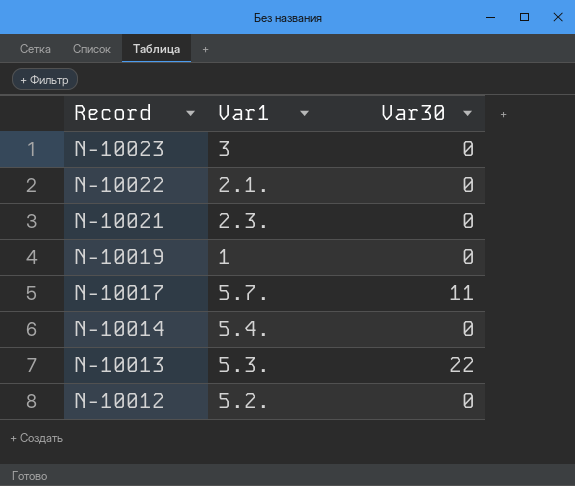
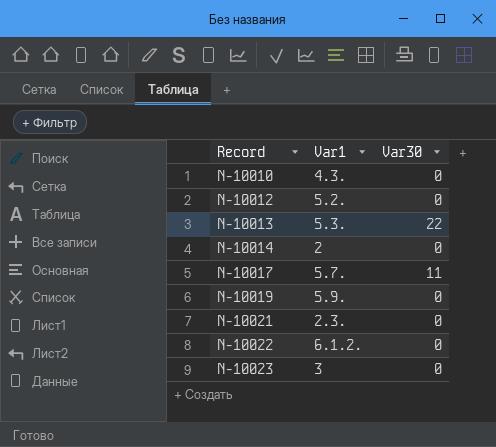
row order: Record descending -> Record ascending
row N-10010: none -> 4.3. | 0
N-10014 | Var1: 5.4. -> 2
N-10019 | Var1: 1 -> 5.9.
N-10022 | Var1: 2.1. -> 6.1.2.

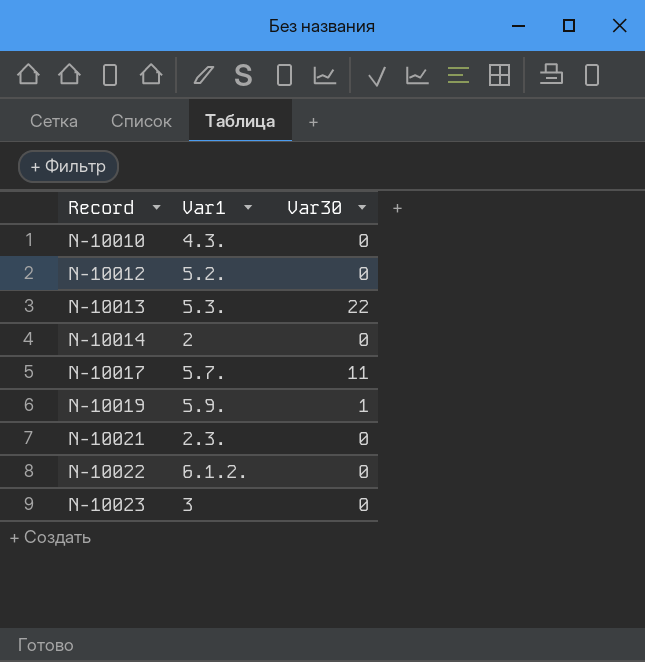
N-10019 | Var30: 0 -> 1

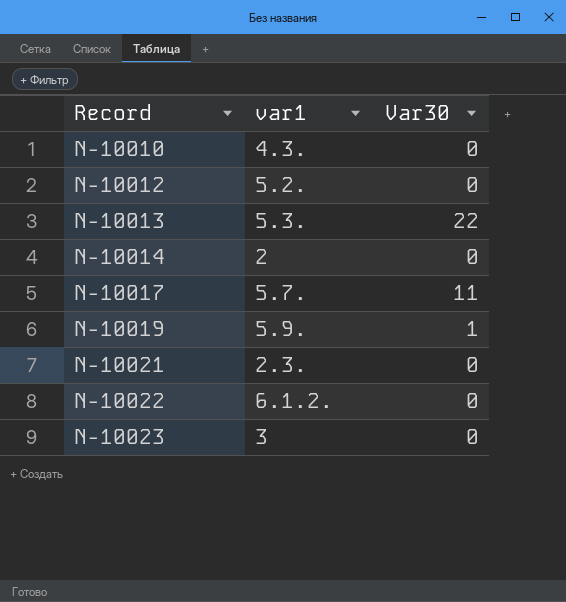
column name: Var1 -> var1

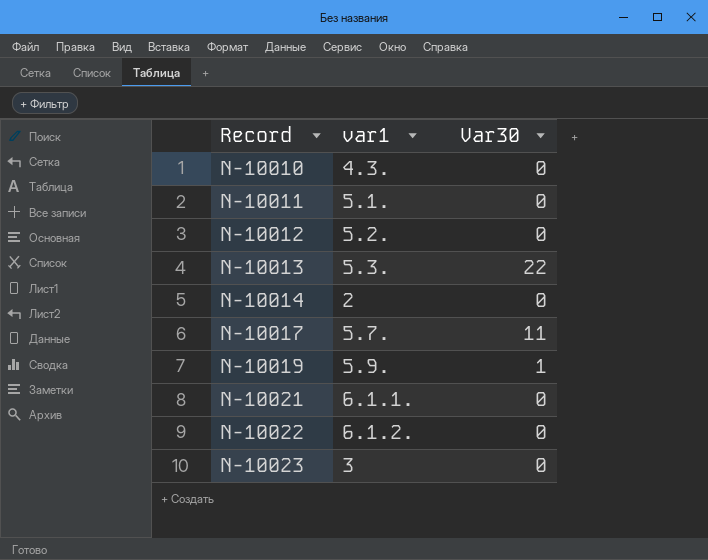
row N-10011: none -> 5.1. | 0
N-10021 | var1: 2.3. -> 6.1.1.

